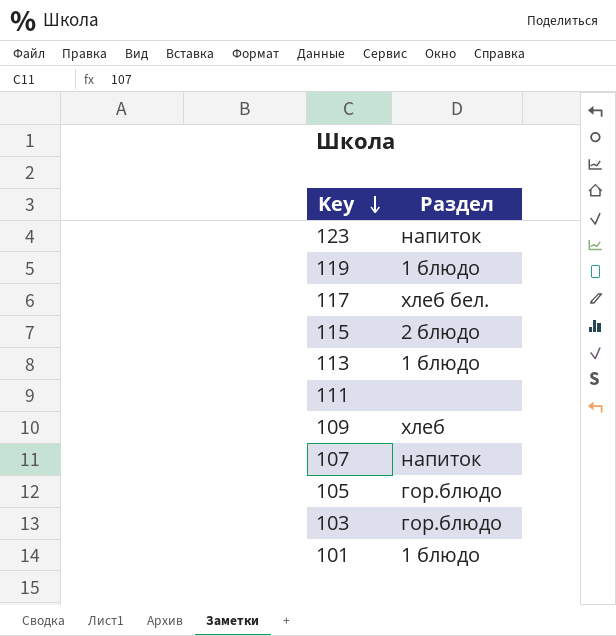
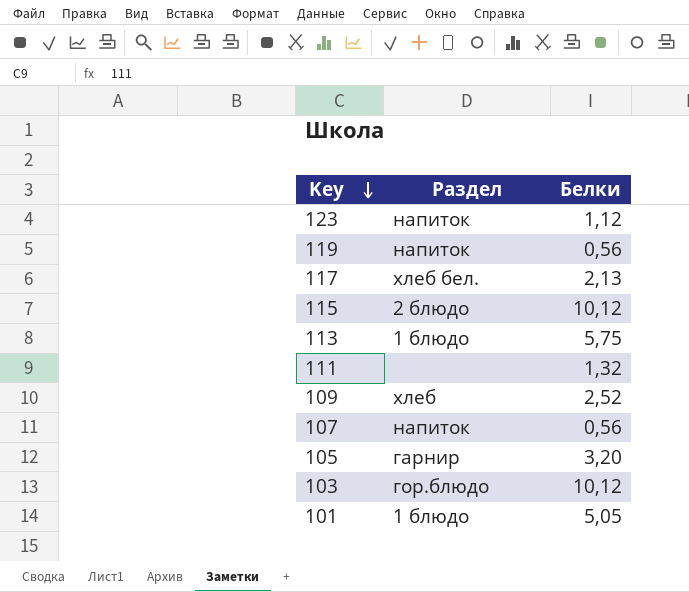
column Белки | position: none -> 3
119 | Раздел: 1 блюдо -> напиток
105 | Раздел: гор.блюдо -> гарнир

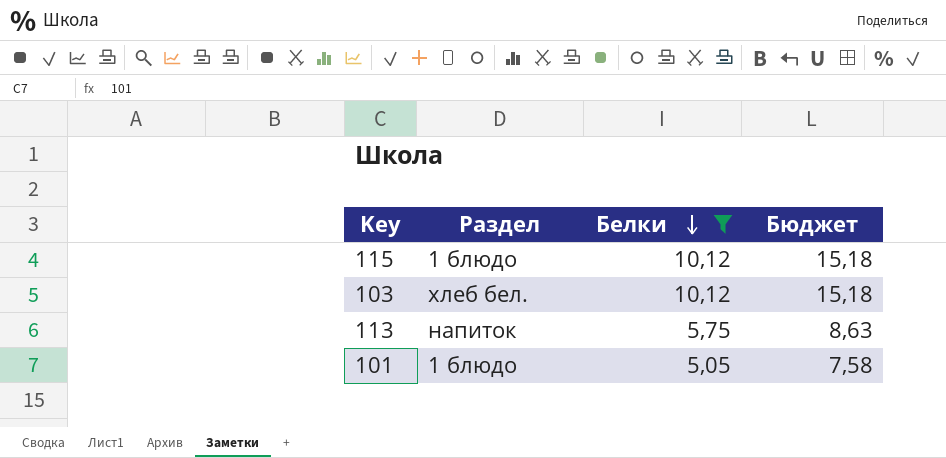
filter: none -> Белки >= 5,05
row order: Key descending -> Белки descending
column Бюджет | formula: none -> [Белки] * 1,5
115 | Раздел: 2 блюдо -> 1 блюдо
103 | Раздел: гор.блюдо -> хлеб бел.
113 | Раздел: 1 блюдо -> напиток

